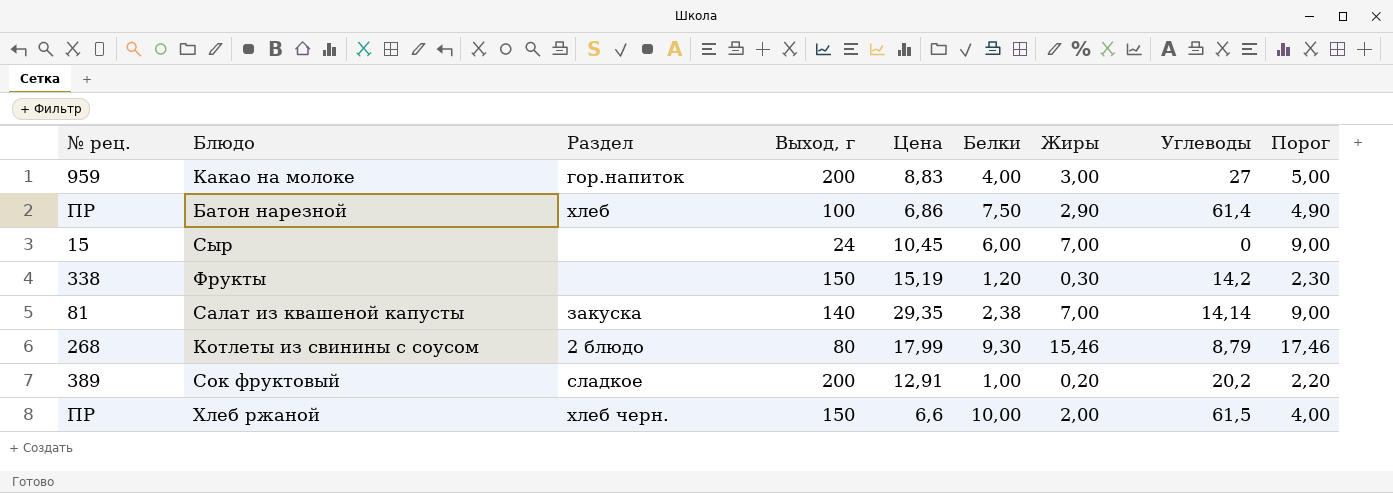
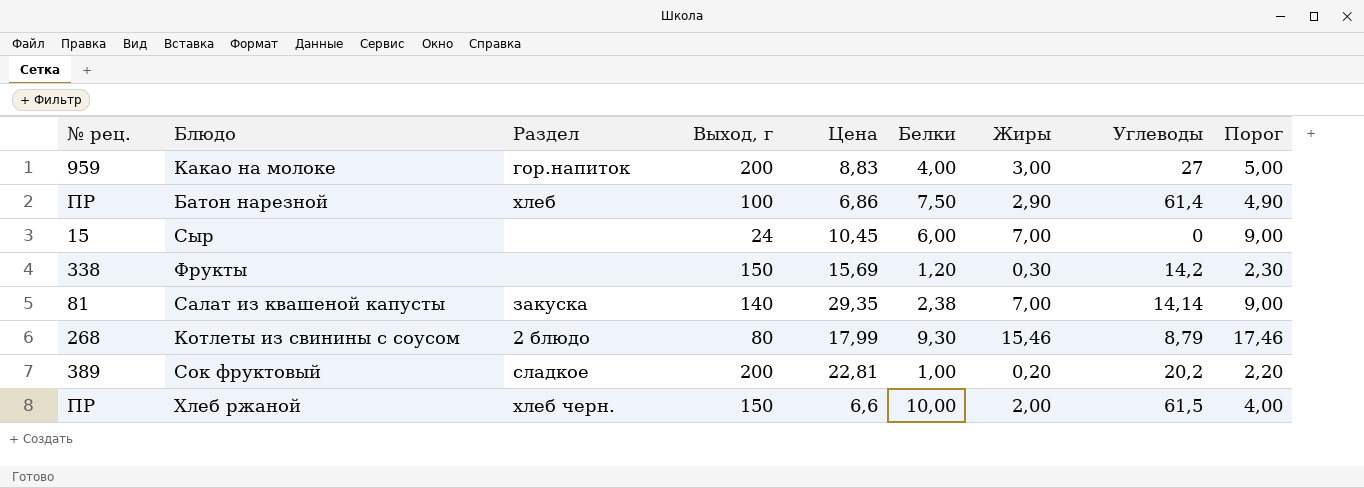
Фрукты | Цена: 15,19 -> 15,69
Сок фруктовый | Цена: 12,91 -> 22,81

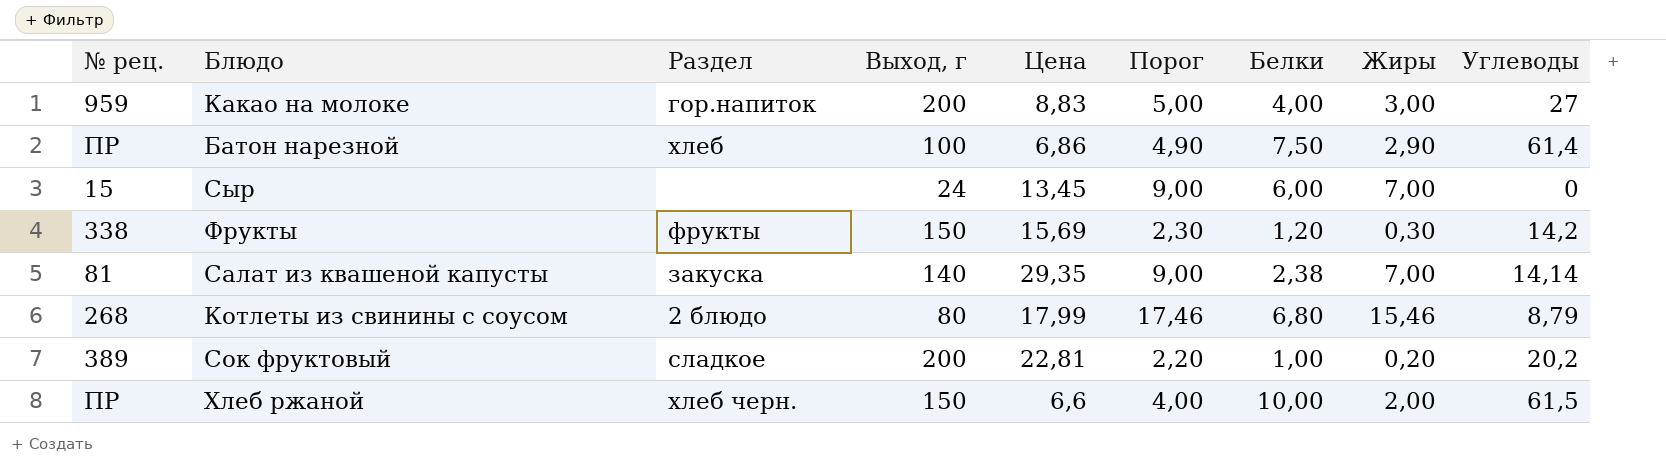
column Порог | position: 9 -> 6
Сыр | Цена: 10,45 -> 13,45
Фрукты | Раздел: none -> фрукты
Котлеты из свинины с соусом | Белки: 9,30 -> 6,80

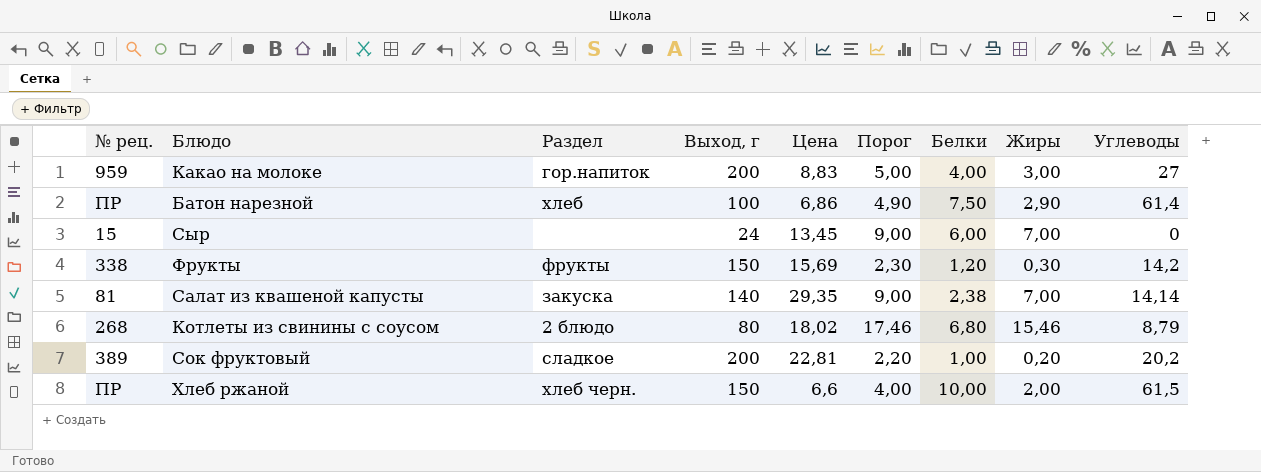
Котлеты из свинины с соусом | Цена: 17,99 -> 18,02

